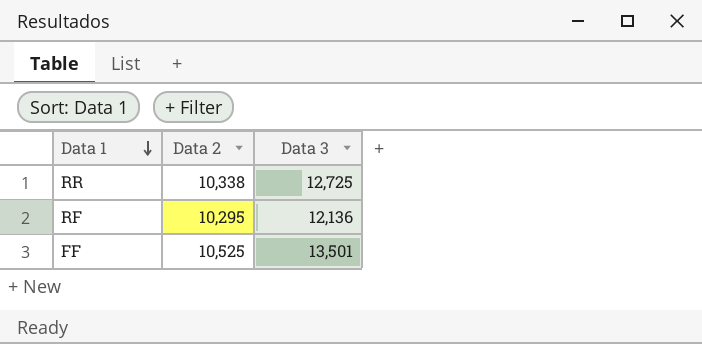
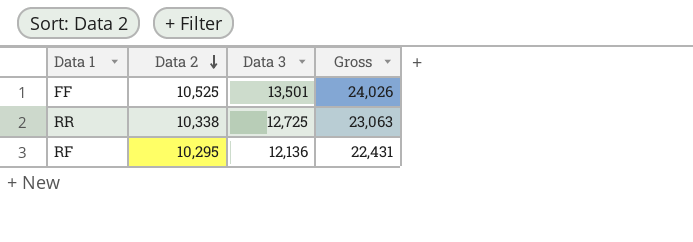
row order: Data 1 descending -> Data 2 descending
column Gross | formula: none -> [Data 2] + [Data 3]

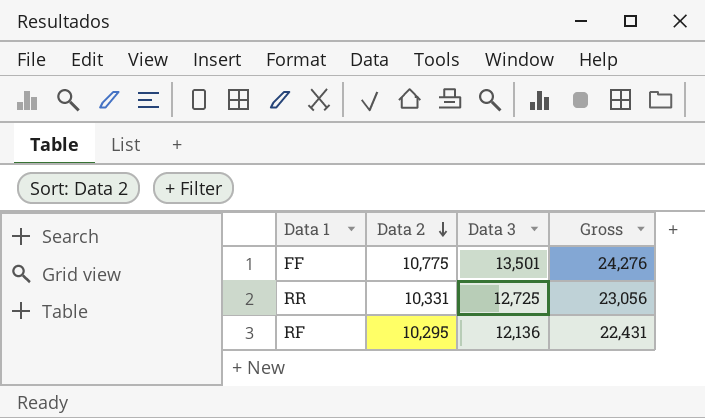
FF | Data 2: 10,525 -> 10,775
FF | Gross: 24,026 -> 24,276
RR | Data 2: 10,338 -> 10,331
RR | Gross: 23,063 -> 23,056

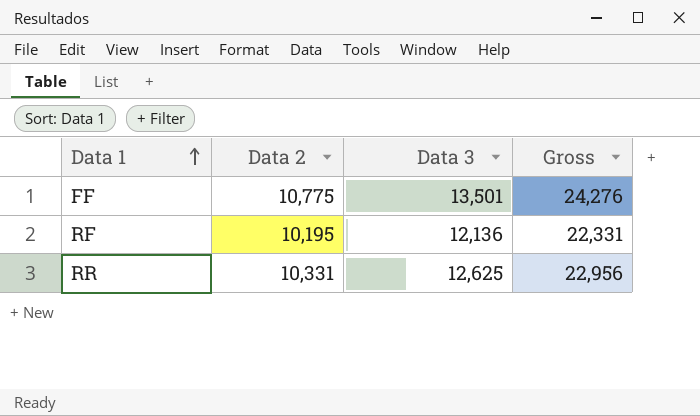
row order: Data 2 descending -> Data 1 ascending
RF | Data 2: 10,295 -> 10,195
RF | Gross: 22,431 -> 22,331
RR | Data 3: 12,725 -> 12,625
RR | Gross: 23,056 -> 22,956

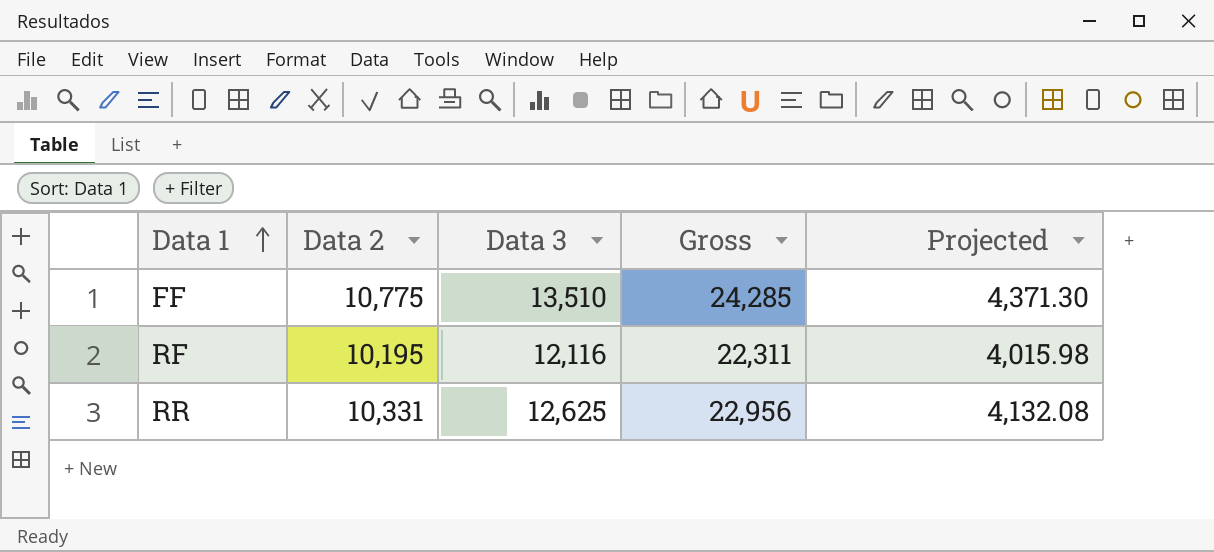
column Projected | formula: none -> [Gross] * 0.18
FF | Data 3: 13,501 -> 13,510
FF | Gross: 24,276 -> 24,285
RF | Data 3: 12,136 -> 12,116
RF | Gross: 22,331 -> 22,311

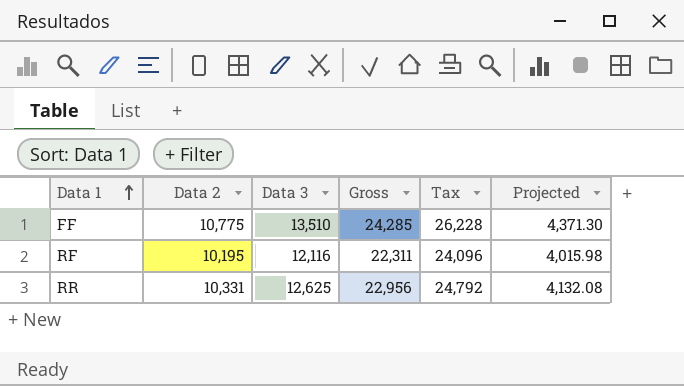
column Tax | formula: none -> [Gross] * 1.08

